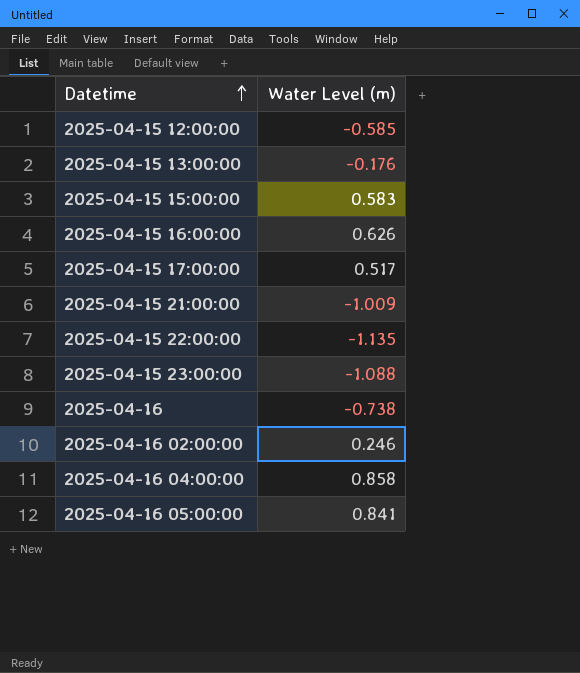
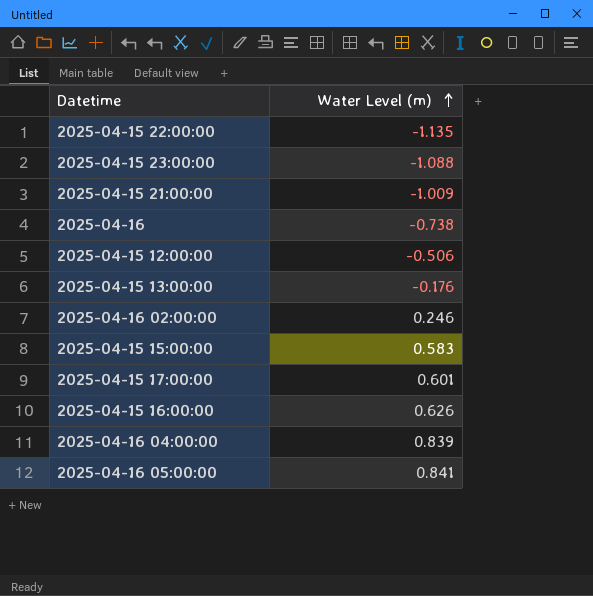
row order: Datetime ascending -> Water Level (m) ascending
2025-04-15 12:00:00 | Water Level (m): -0.585 -> -0.506
2025-04-15 17:00:00 | Water Level (m): 0.517 -> 0.601
2025-04-16 04:00:00 | Water Level (m): 0.858 -> 0.839

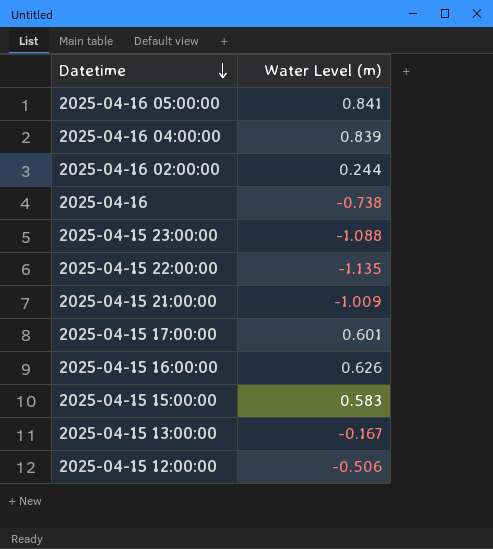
row order: Water Level (m) ascending -> Datetime descending
2025-04-16 02:00:00 | Water Level (m): 0.246 -> 0.244
2025-04-15 13:00:00 | Water Level (m): -0.176 -> -0.167

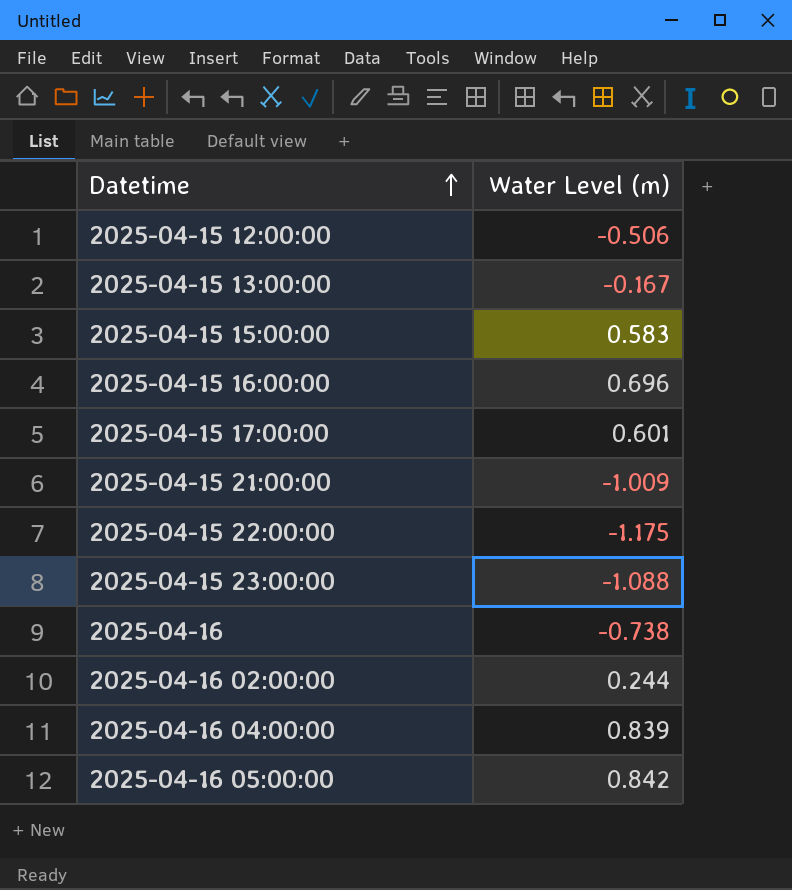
row order: Datetime descending -> Datetime ascending
2025-04-15 16:00:00 | Water Level (m): 0.626 -> 0.696
2025-04-15 22:00:00 | Water Level (m): -1.135 -> -1.175
2025-04-16 05:00:00 | Water Level (m): 0.841 -> 0.842

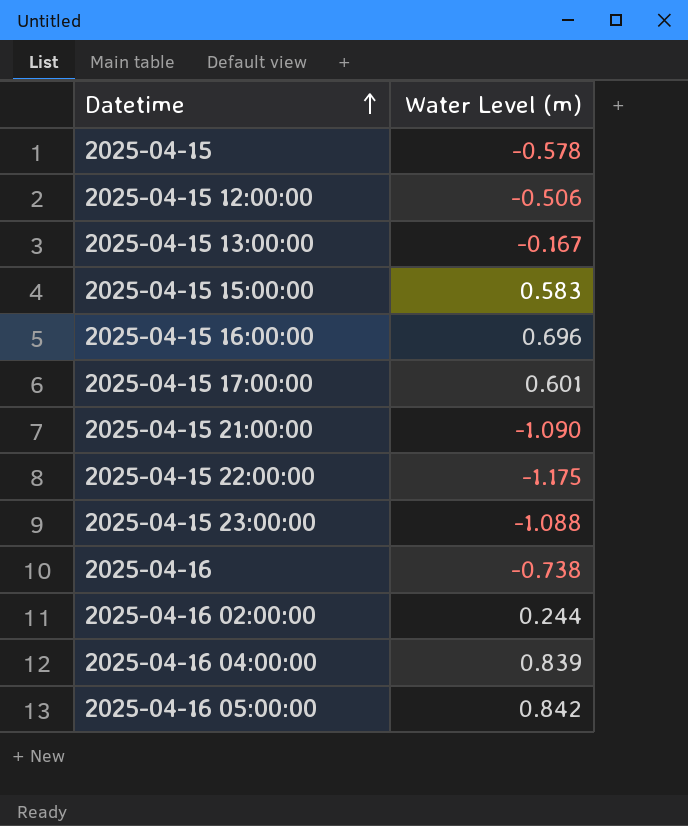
row 2025-04-15: none -> -0.578
2025-04-15 21:00:00 | Water Level (m): -1.009 -> -1.090

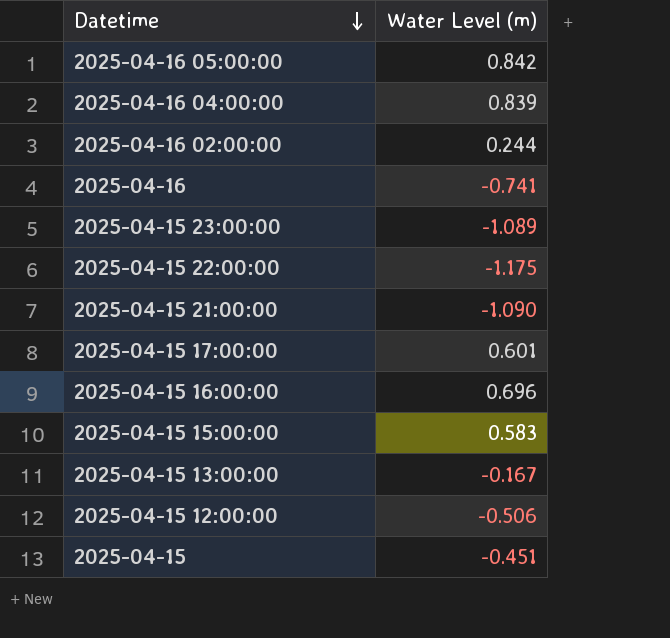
row order: Datetime ascending -> Datetime descending
2025-04-16 | Water Level (m): -0.738 -> -0.741
2025-04-15 23:00:00 | Water Level (m): -1.088 -> -1.089
2025-04-15 | Water Level (m): -0.578 -> -0.451

